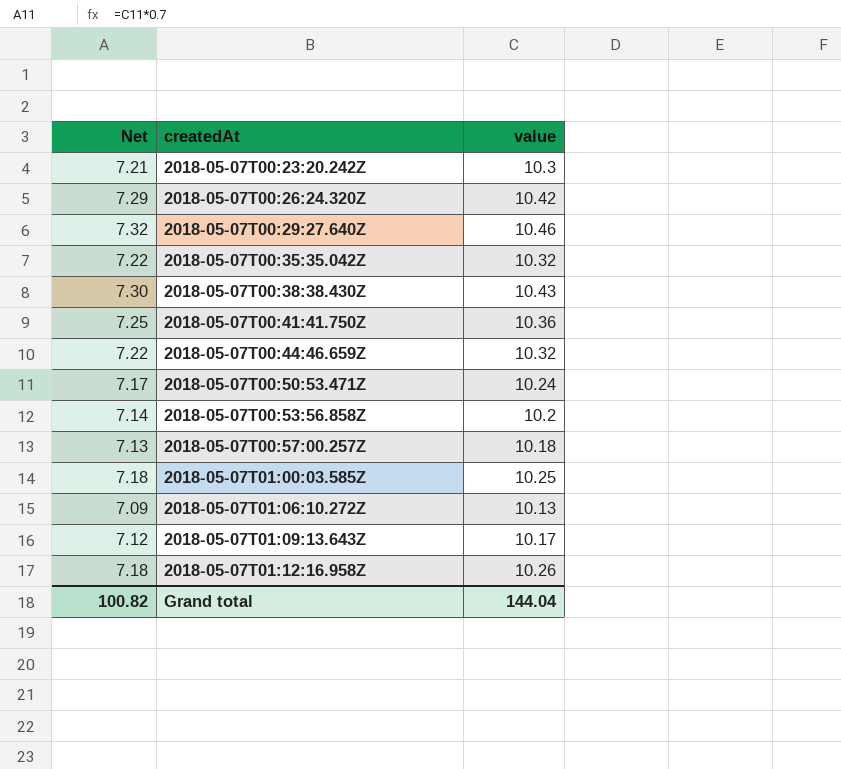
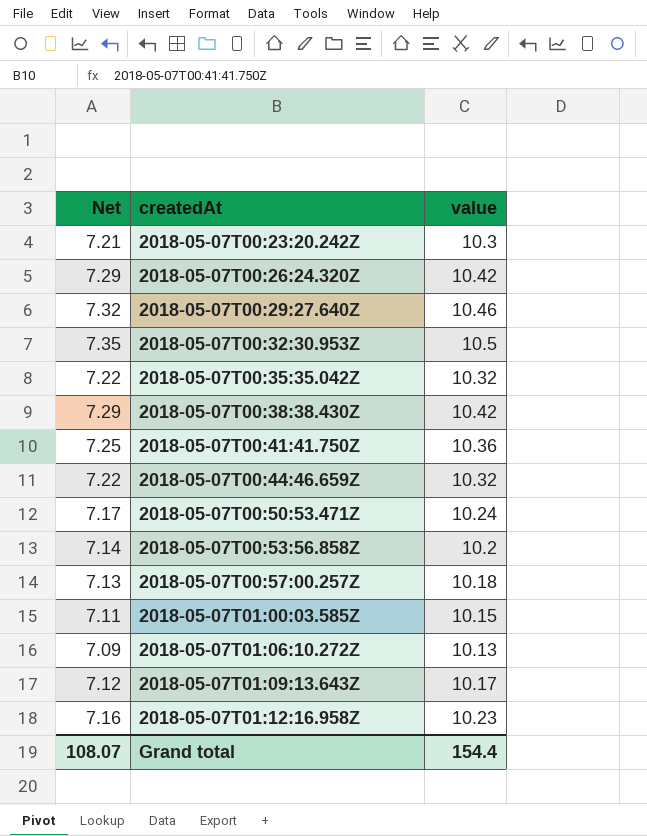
row 2018-05-07T00:32:30.953Z: none -> 7.35 | 10.5
2018-05-07T00:38:38.430Z | Net: 7.30 -> 7.29
2018-05-07T00:38:38.430Z | value: 10.43 -> 10.42
2018-05-07T01:00:03.585Z | Net: 7.18 -> 7.11
2018-05-07T01:00:03.585Z | value: 10.25 -> 10.15
2018-05-07T01:12:16.958Z | Net: 7.18 -> 7.16
2018-05-07T01:12:16.958Z | value: 10.26 -> 10.23
Grand total | Net: 100.82 -> 108.07
Grand total | value: 144.04 -> 154.4

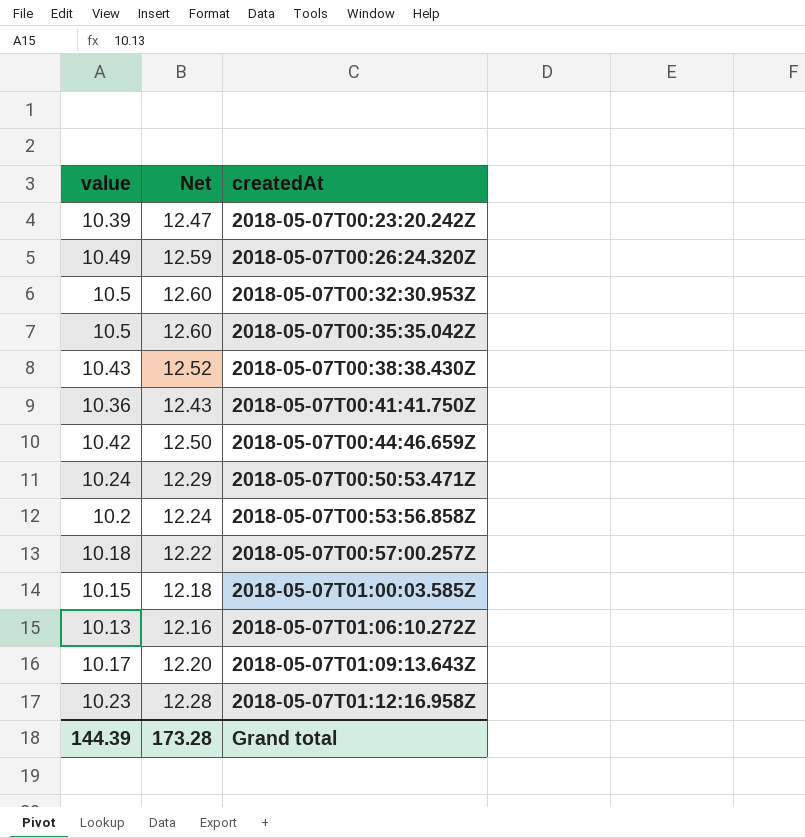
column value | position: 3 -> 1
column Net | formula: [value] * 0.7 -> [value] * 1.2
row 2018-05-07T00:29:27.640Z: 7.32 | 10.46 -> none
2018-05-07T00:23:20.242Z | value: 10.3 -> 10.39
2018-05-07T00:26:24.320Z | value: 10.42 -> 10.49
2018-05-07T00:35:35.042Z | value: 10.32 -> 10.5
2018-05-07T00:38:38.430Z | value: 10.42 -> 10.43
2018-05-07T00:44:46.659Z | value: 10.32 -> 10.42
Grand total | value: 154.4 -> 144.39
Grand total | Net: 108.07 -> 173.28

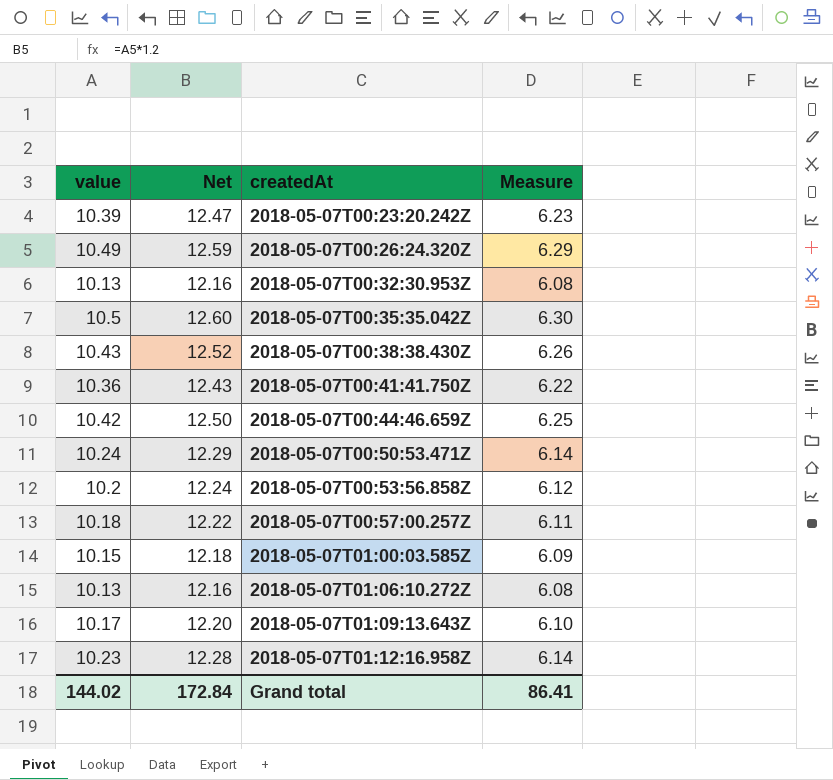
column Measure | formula: none -> [value] * 0.6
2018-05-07T00:32:30.953Z | value: 10.5 -> 10.13
2018-05-07T00:32:30.953Z | Net: 12.60 -> 12.16
Grand total | value: 144.39 -> 144.02
Grand total | Net: 173.28 -> 172.84

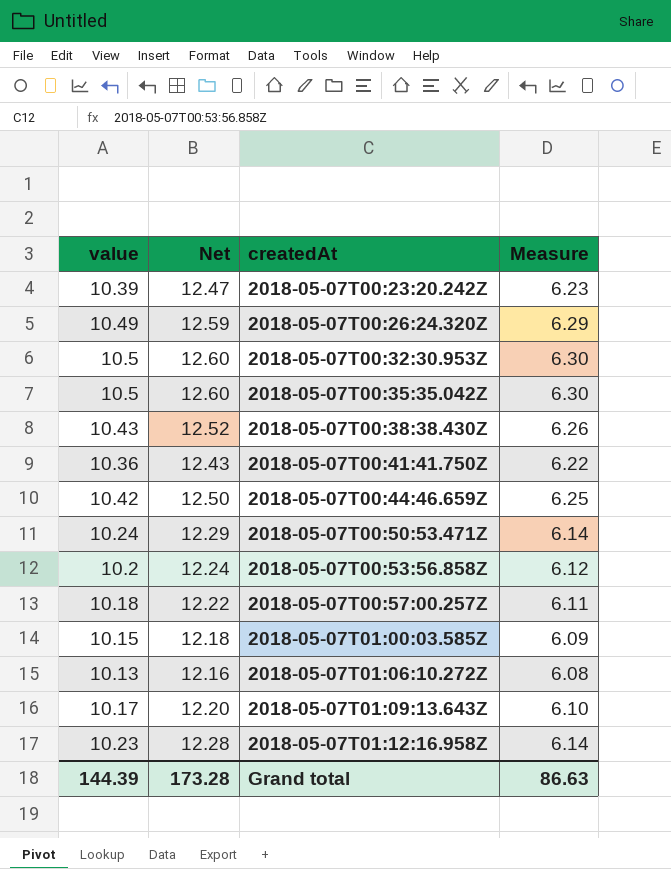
2018-05-07T00:32:30.953Z | value: 10.13 -> 10.5
2018-05-07T00:32:30.953Z | Net: 12.16 -> 12.60
2018-05-07T00:32:30.953Z | Measure: 6.08 -> 6.30
Grand total | value: 144.02 -> 144.39
Grand total | Net: 172.84 -> 173.28
Grand total | Measure: 86.41 -> 86.63

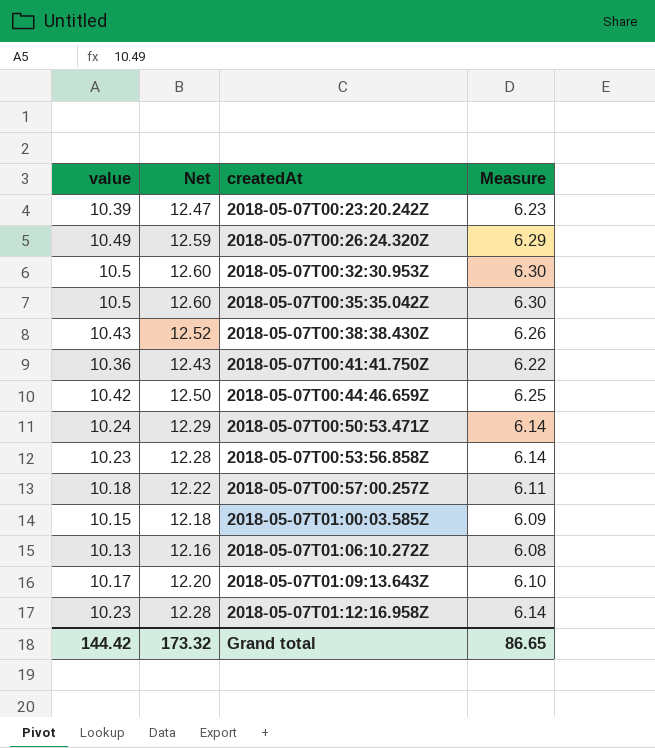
2018-05-07T00:53:56.858Z | value: 10.2 -> 10.23
2018-05-07T00:53:56.858Z | Net: 12.24 -> 12.28
2018-05-07T00:53:56.858Z | Measure: 6.12 -> 6.14
Grand total | value: 144.39 -> 144.42
Grand total | Net: 173.28 -> 173.32
Grand total | Measure: 86.63 -> 86.65

